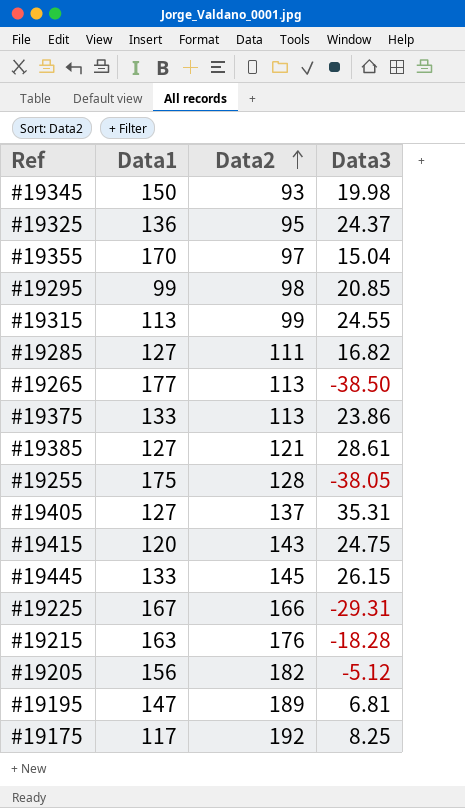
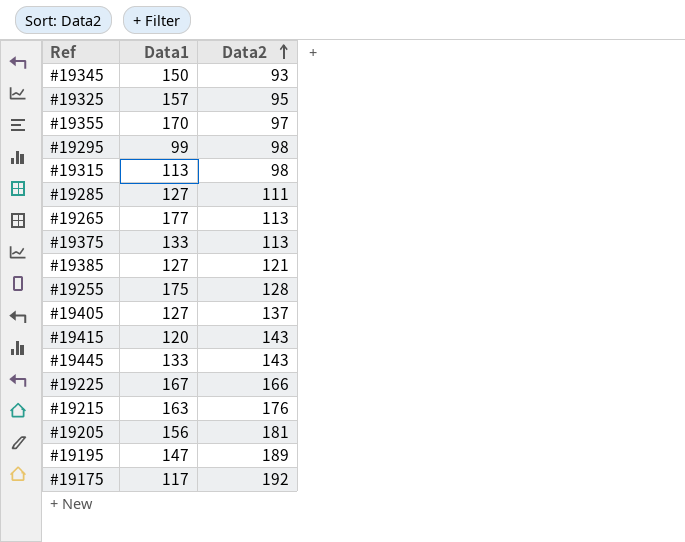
column Data3 | position: 4 -> none
#19325 | Data1: 136 -> 157
#19315 | Data2: 99 -> 98
#19445 | Data2: 145 -> 143
#19205 | Data2: 182 -> 181

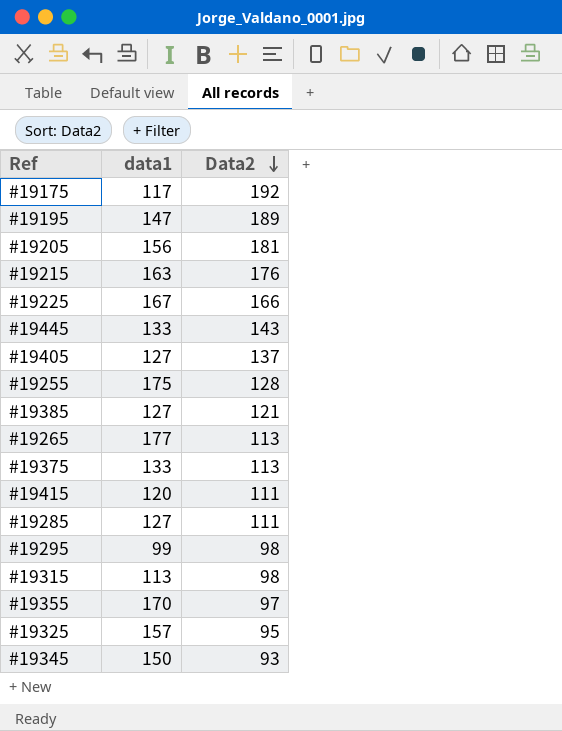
row order: Data2 ascending -> Data2 descending
column name: Data1 -> data1
#19415 | Data2: 143 -> 111

